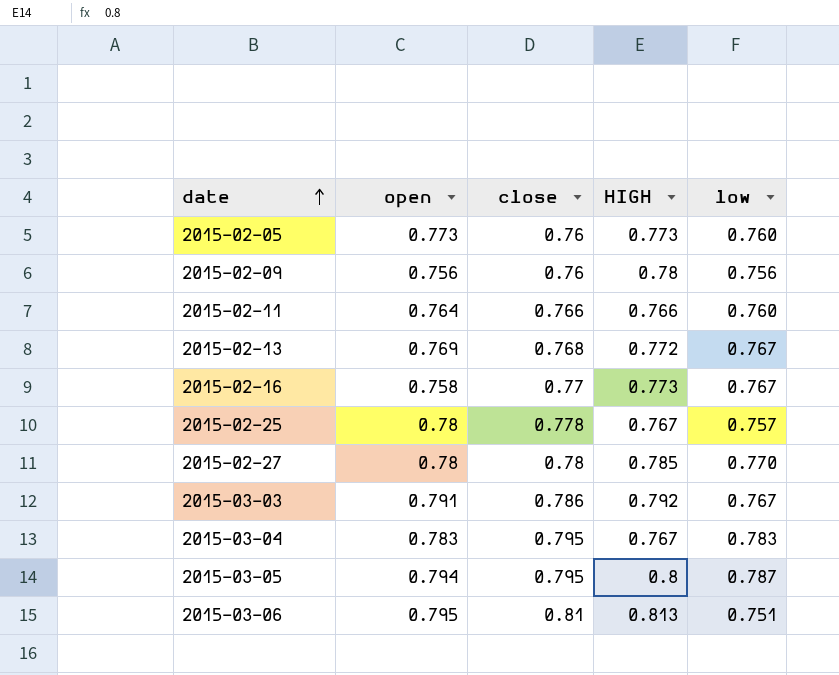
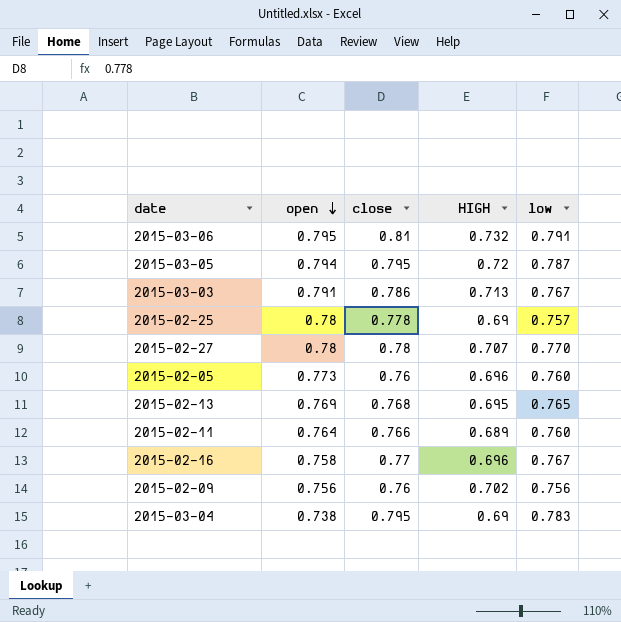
row order: date ascending -> open descending
2015-03-06 | HIGH: 0.813 -> 0.732
2015-03-06 | low: 0.751 -> 0.791
2015-03-05 | HIGH: 0.8 -> 0.72
2015-03-03 | HIGH: 0.792 -> 0.713
2015-02-25 | HIGH: 0.767 -> 0.69
2015-02-27 | HIGH: 0.785 -> 0.707
2015-02-05 | HIGH: 0.773 -> 0.696
2015-02-13 | HIGH: 0.772 -> 0.695
2015-02-13 | low: 0.767 -> 0.765
2015-02-11 | HIGH: 0.766 -> 0.689
2015-02-16 | HIGH: 0.773 -> 0.696
2015-02-09 | HIGH: 0.78 -> 0.702
2015-03-04 | open: 0.783 -> 0.738
2015-03-04 | HIGH: 0.767 -> 0.69

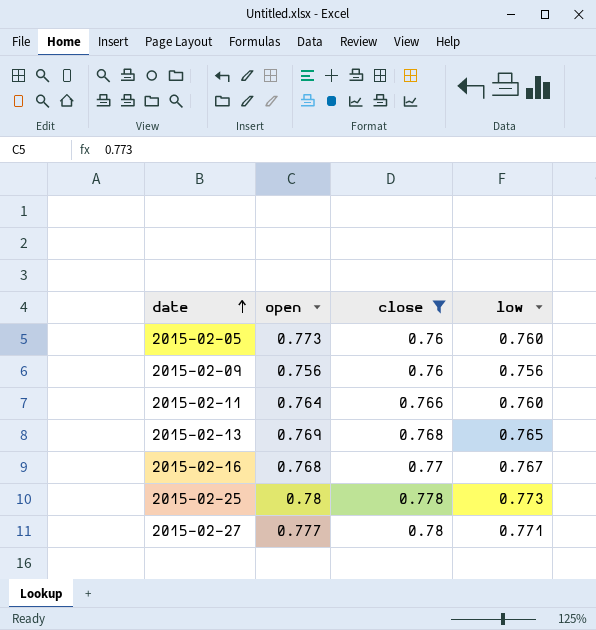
filter: none -> close <= 0.78
row order: open descending -> date ascending
column HIGH | position: 4 -> none
2015-02-16 | open: 0.758 -> 0.768
2015-02-25 | low: 0.757 -> 0.773
2015-02-27 | open: 0.78 -> 0.777
2015-02-27 | low: 0.770 -> 0.771

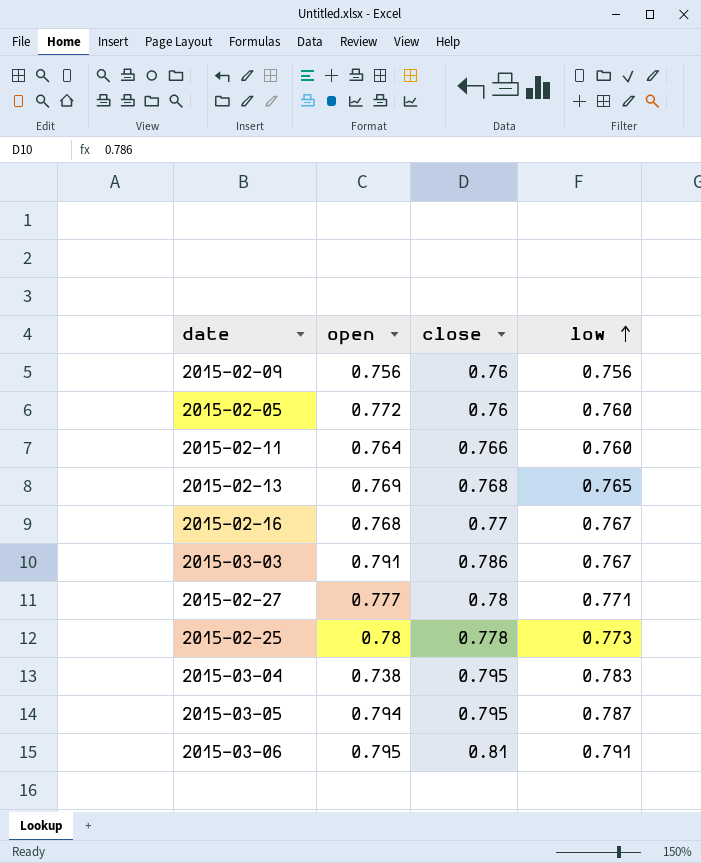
filter: close <= 0.78 -> none
row order: date ascending -> low ascending
2015-02-05 | open: 0.773 -> 0.772

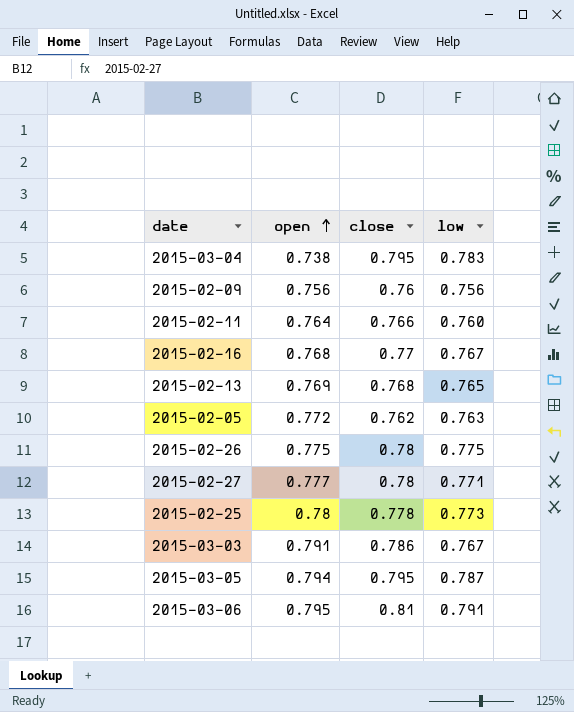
row order: low ascending -> open ascending
2015-02-05 | close: 0.76 -> 0.762
2015-02-05 | low: 0.760 -> 0.763
row 2015-02-26: none -> 0.775 | 0.78 | 0.775

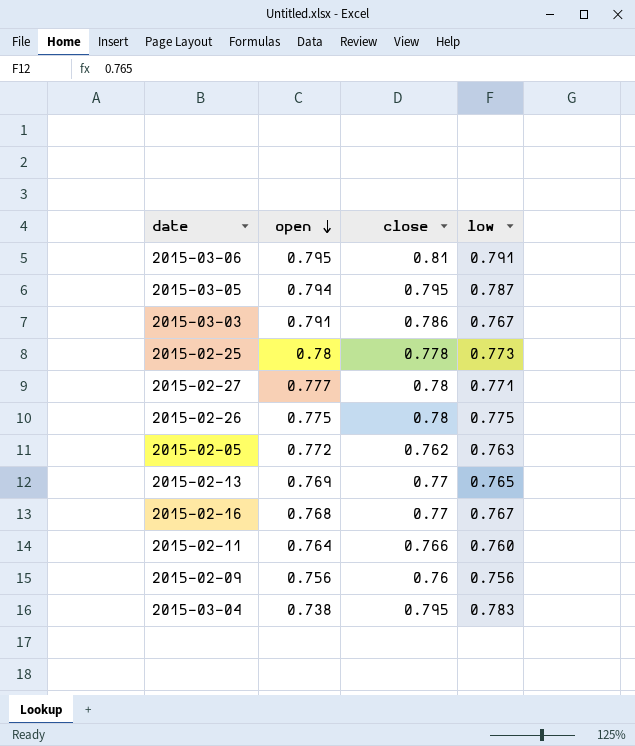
row order: open ascending -> open descending
2015-02-13 | close: 0.768 -> 0.77

